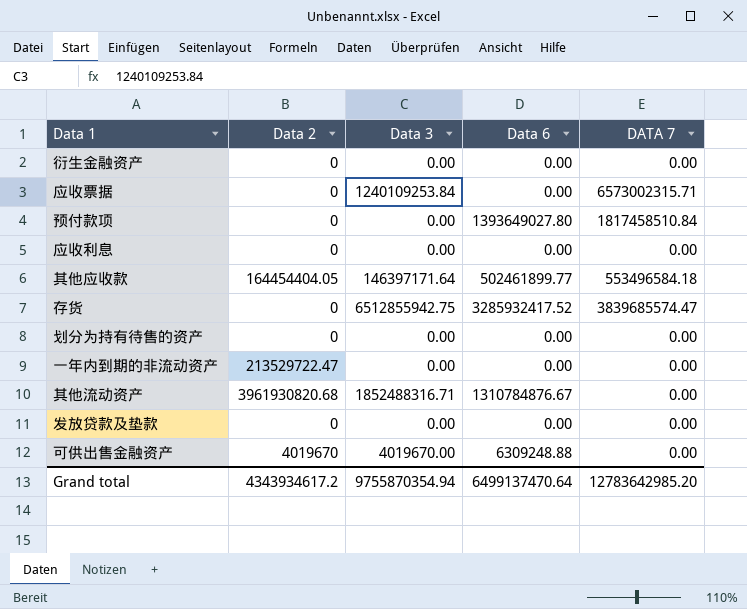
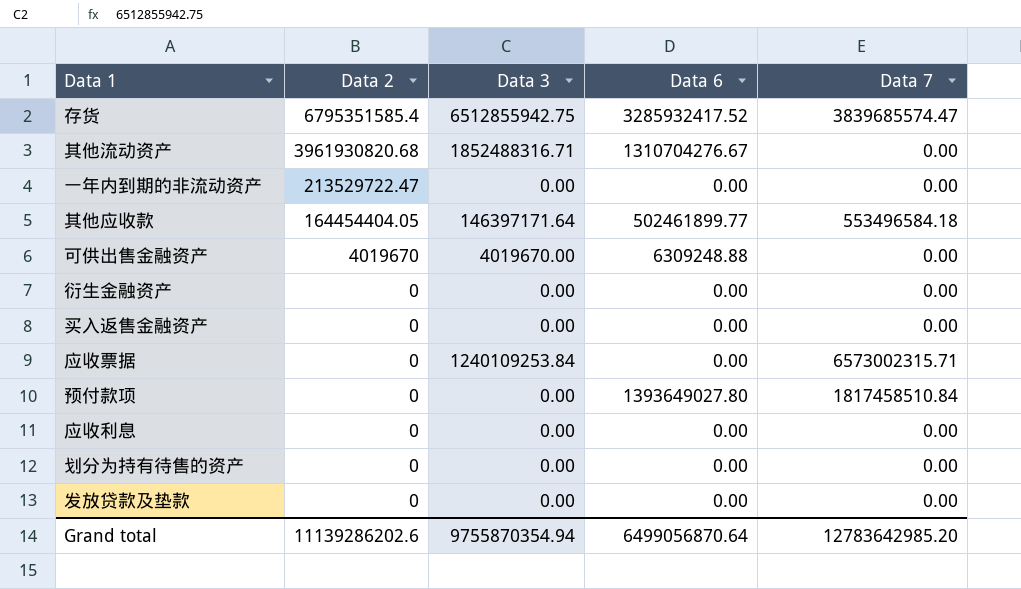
row order: none -> Data 2 descending
column name: DATA 7 -> Data 7
存货 | Data 2: 0 -> 6795351585.4
其他流动资产 | Data 6: 1310784876.67 -> 1310704276.67
row 买入返售金融资产: none -> 0 | 0.00 | 0.00 | 0.00
Grand total | Data 2: 4343934617.2 -> 11139286202.6
Grand total | Data 6: 6499137470.64 -> 6499056870.64

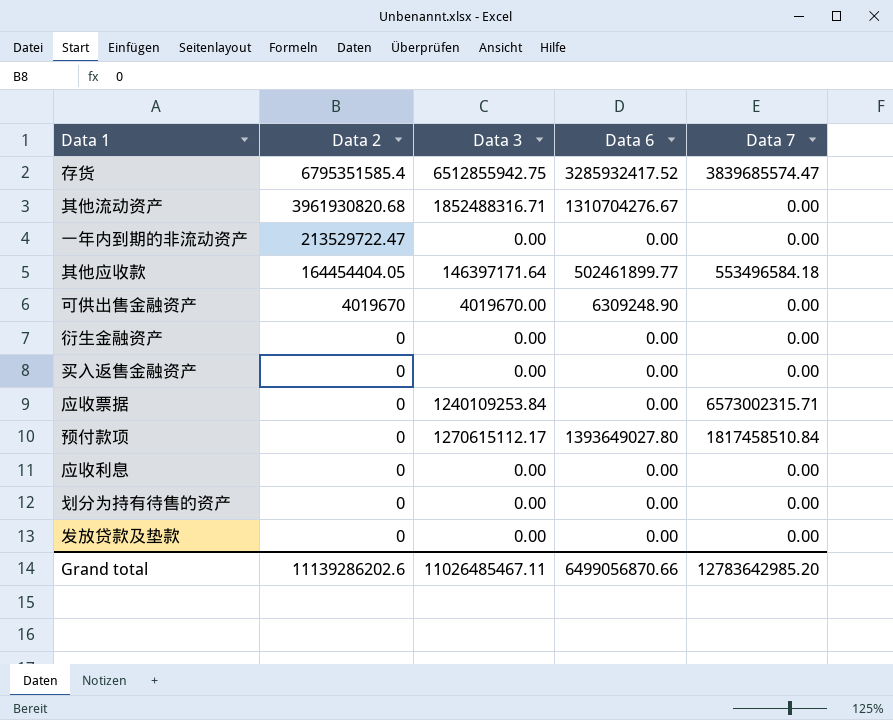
可供出售金融资产 | Data 6: 6309248.88 -> 6309248.90
预付款项 | Data 3: 0.00 -> 1270615112.17
Grand total | Data 3: 9755870354.94 -> 11026485467.11
Grand total | Data 6: 6499056870.64 -> 6499056870.66

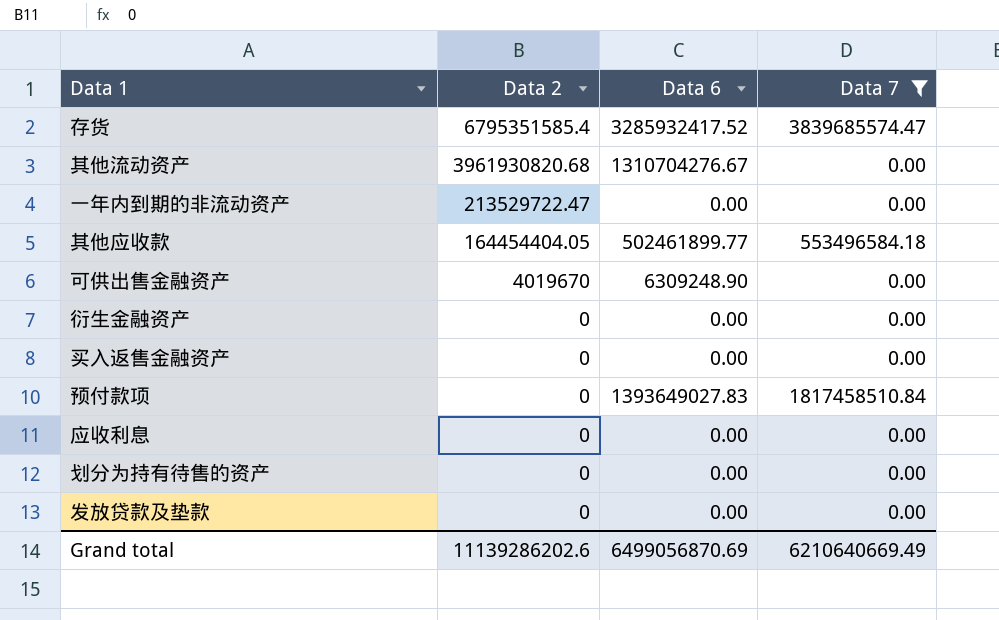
filter: none -> Data 7 != 6573002315.71
column Data 3 | position: 3 -> none
预付款项 | Data 6: 1393649027.80 -> 1393649027.83
Grand total | Data 6: 6499056870.66 -> 6499056870.69
Grand total | Data 7: 12783642985.20 -> 6210640669.49

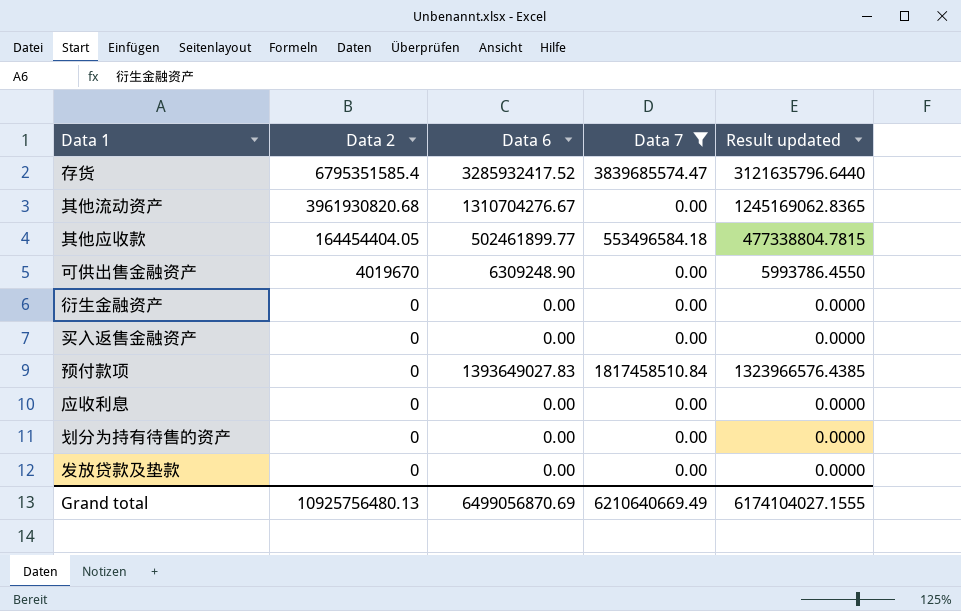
column Result updated | formula: none -> [Data 6] * 0.95
row 一年内到期的非流动资产: 213529722.47 | 0.00 | 0.00 -> none
Grand total | Data 2: 11139286202.6 -> 10925756480.13

